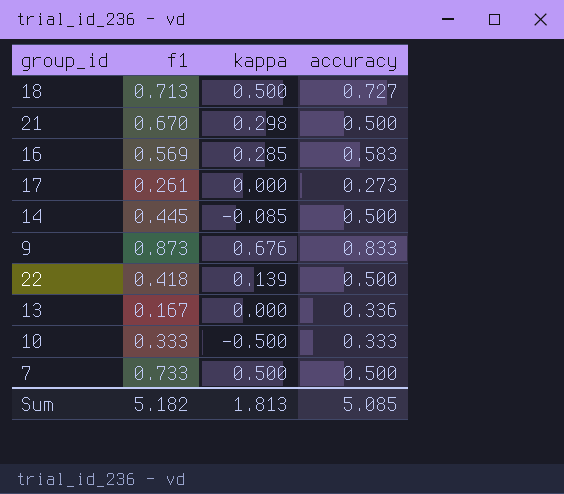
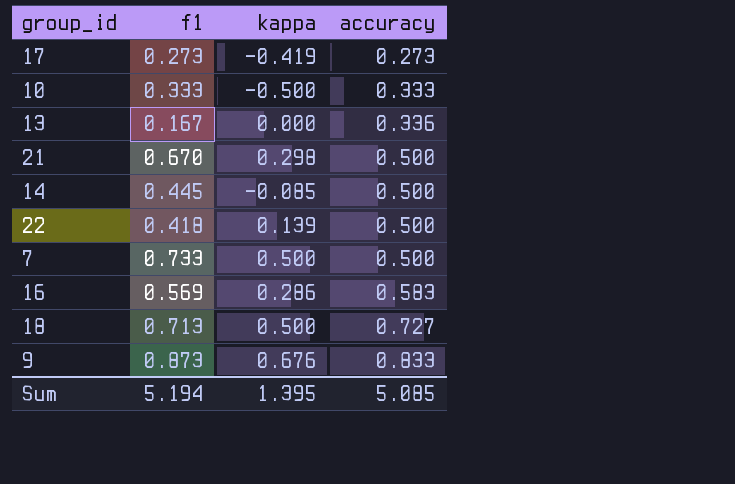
row order: none -> accuracy ascending
17 | f1: 0.261 -> 0.273
17 | kappa: 0.000 -> -0.419
16 | kappa: 0.285 -> 0.286
Sum | f1: 5.182 -> 5.194
Sum | kappa: 1.813 -> 1.395

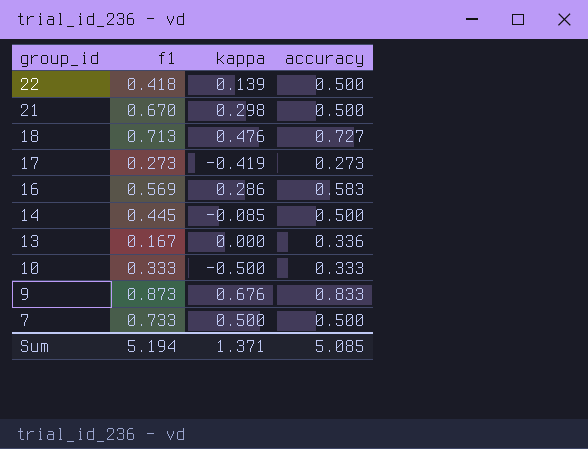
row order: accuracy ascending -> group_id descending
18 | kappa: 0.500 -> 0.476
Sum | kappa: 1.395 -> 1.371

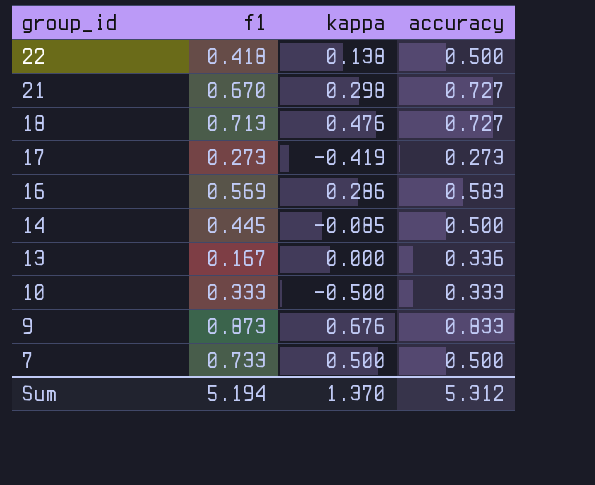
22 | kappa: 0.139 -> 0.138
21 | accuracy: 0.500 -> 0.727
Sum | kappa: 1.371 -> 1.370
Sum | accuracy: 5.085 -> 5.312

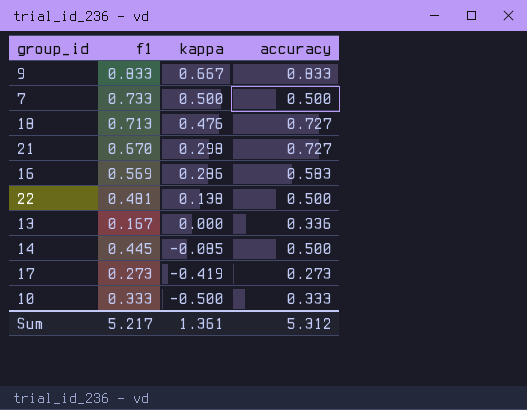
row order: group_id descending -> kappa descending
9 | f1: 0.873 -> 0.833
9 | kappa: 0.676 -> 0.667
22 | f1: 0.418 -> 0.481
Sum | f1: 5.194 -> 5.217
Sum | kappa: 1.370 -> 1.361

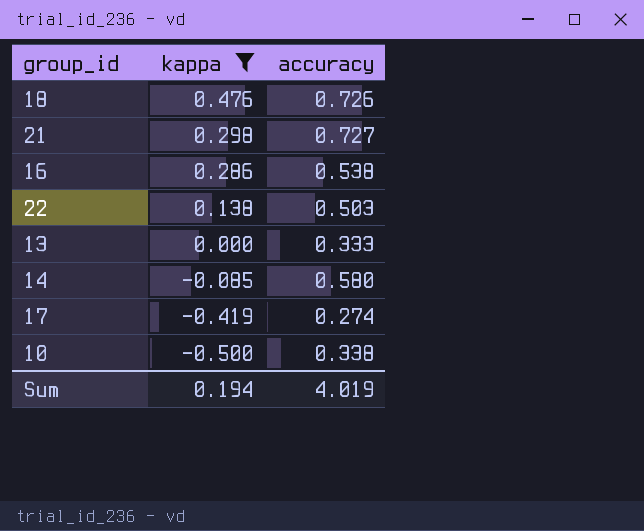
filter: none -> kappa <= 0.476
column f1 | position: 2 -> none
18 | accuracy: 0.727 -> 0.726
16 | accuracy: 0.583 -> 0.538
22 | accuracy: 0.500 -> 0.503
13 | accuracy: 0.336 -> 0.333
14 | accuracy: 0.500 -> 0.580
17 | accuracy: 0.273 -> 0.274
10 | accuracy: 0.333 -> 0.338
Sum | kappa: 1.361 -> 0.194
Sum | accuracy: 5.312 -> 4.019

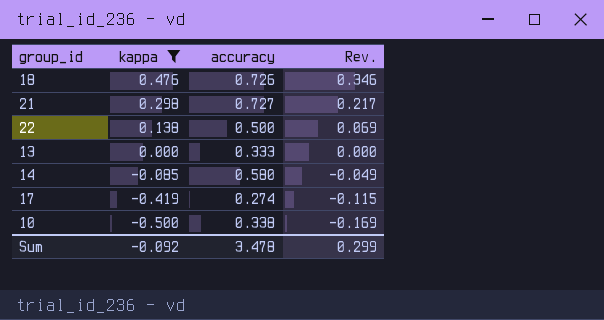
column Rev. | formula: none -> [kappa] * [accuracy]
row 16: 0.286 | 0.538 -> none
22 | accuracy: 0.503 -> 0.500
Sum | kappa: 0.194 -> -0.092
Sum | accuracy: 4.019 -> 3.478

